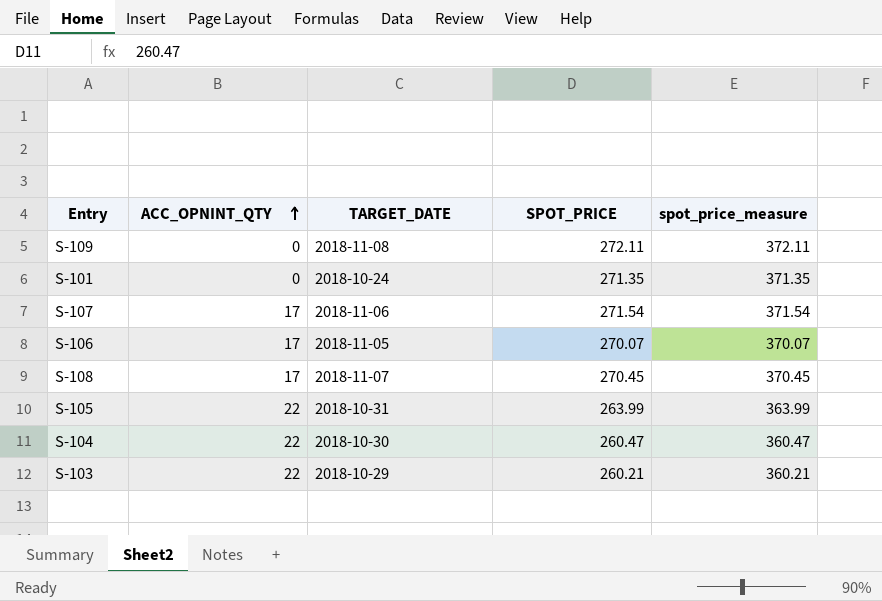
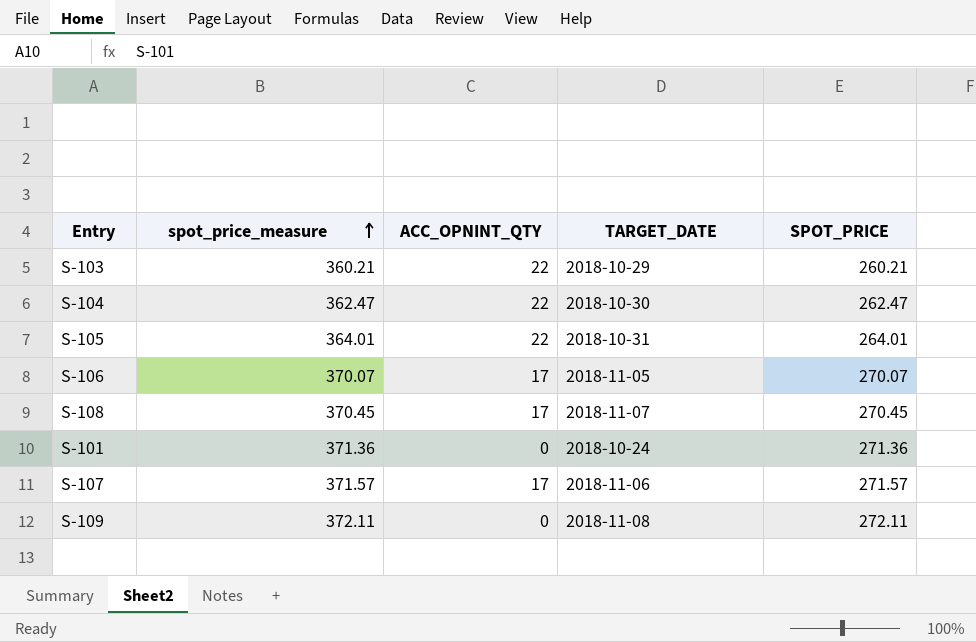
row order: ACC_OPNINT_QTY ascending -> spot_price_measure ascending
column spot_price_measure | position: 5 -> 2
S-104 | spot_price_measure: 360.47 -> 362.47
S-104 | SPOT_PRICE: 260.47 -> 262.47
S-105 | spot_price_measure: 363.99 -> 364.01
S-105 | SPOT_PRICE: 263.99 -> 264.01
S-101 | spot_price_measure: 371.35 -> 371.36
S-101 | SPOT_PRICE: 271.35 -> 271.36
S-107 | spot_price_measure: 371.54 -> 371.57
S-107 | SPOT_PRICE: 271.54 -> 271.57

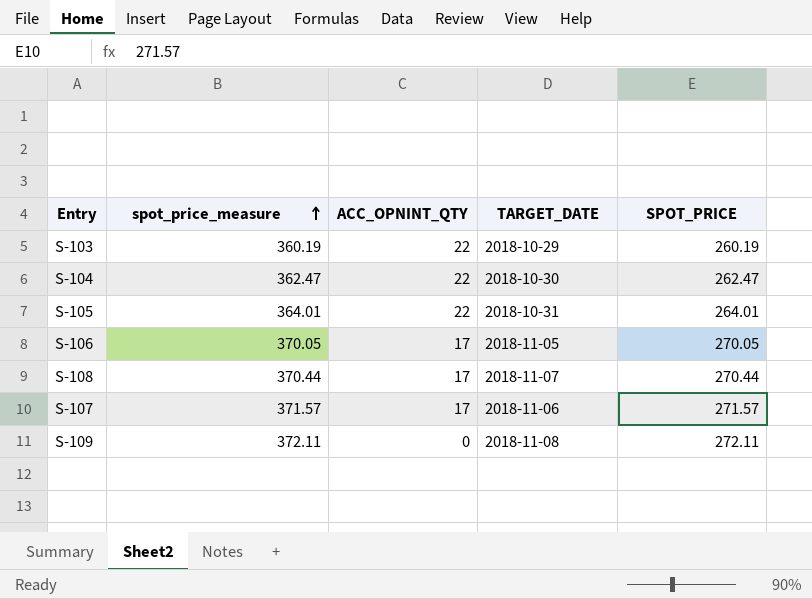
row S-101: 371.36 | 0 | 2018-10-24 | 271.36 -> none
S-103 | spot_price_measure: 360.21 -> 360.19
S-103 | SPOT_PRICE: 260.21 -> 260.19
S-106 | spot_price_measure: 370.07 -> 370.05
S-106 | SPOT_PRICE: 270.07 -> 270.05
S-108 | spot_price_measure: 370.45 -> 370.44
S-108 | SPOT_PRICE: 270.45 -> 270.44

